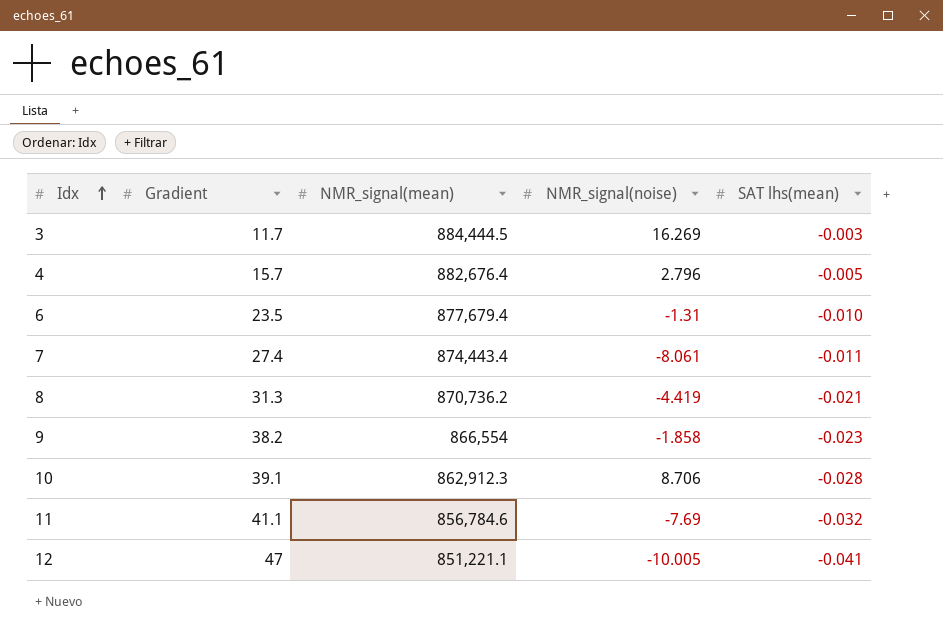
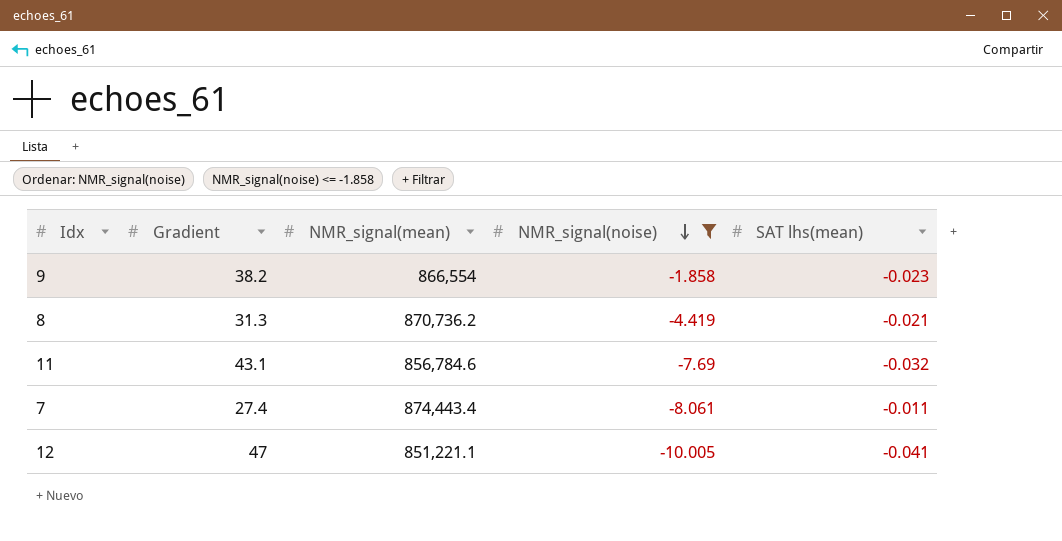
filter: none -> NMR_signal(noise) <= -1.858
row order: Idx ascending -> NMR_signal(noise) descending
11 | Gradient: 41.1 -> 43.1

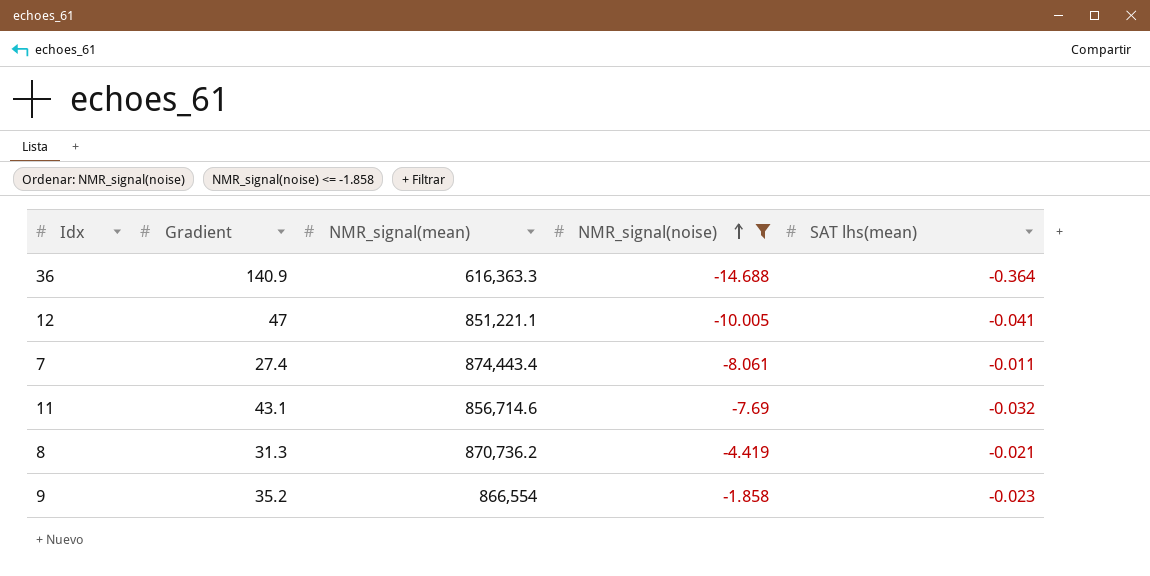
row order: NMR_signal(noise) descending -> NMR_signal(noise) ascending
row 36: none -> 140.9 | 616,363.3 | -14.688 | -0.364
11 | NMR_signal(mean): 856,784.6 -> 856,714.6
9 | Gradient: 38.2 -> 35.2

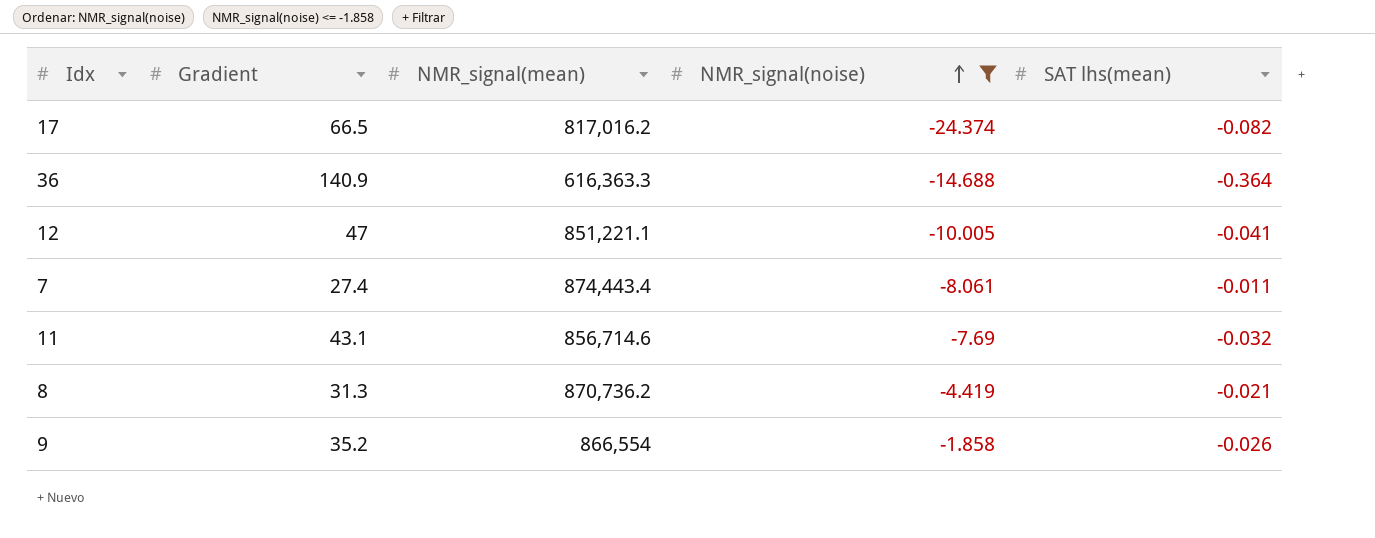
row 17: none -> 66.5 | 817,016.2 | -24.374 | -0.082
9 | SAT lhs(mean): -0.023 -> -0.026

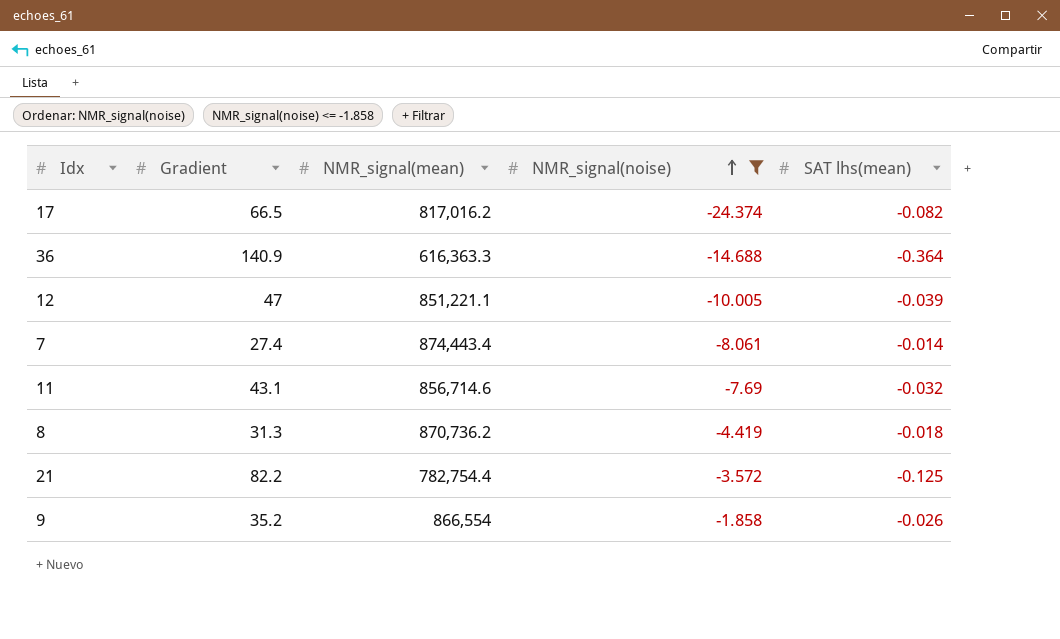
12 | SAT lhs(mean): -0.041 -> -0.039
7 | SAT lhs(mean): -0.011 -> -0.014
8 | SAT lhs(mean): -0.021 -> -0.018
row 21: none -> 82.2 | 782,754.4 | -3.572 | -0.125

